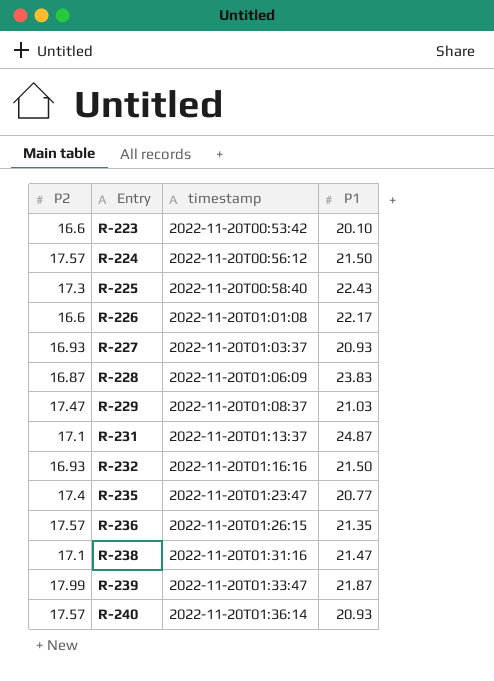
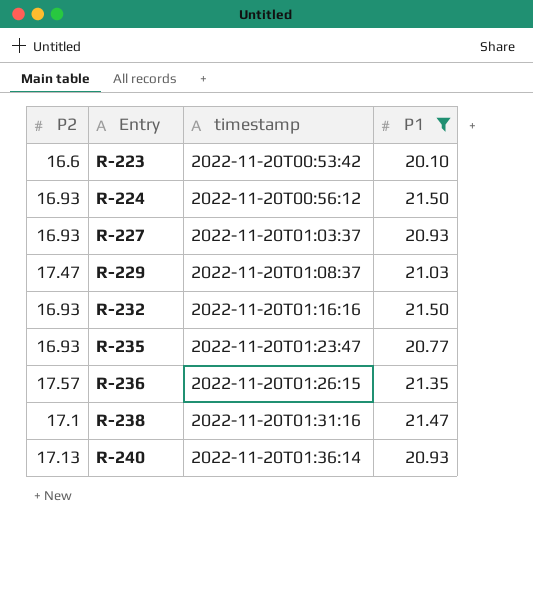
filter: none -> P1 <= 21.50
R-224 | P2: 17.57 -> 16.93
R-235 | P2: 17.4 -> 16.93
R-240 | P2: 17.57 -> 17.13

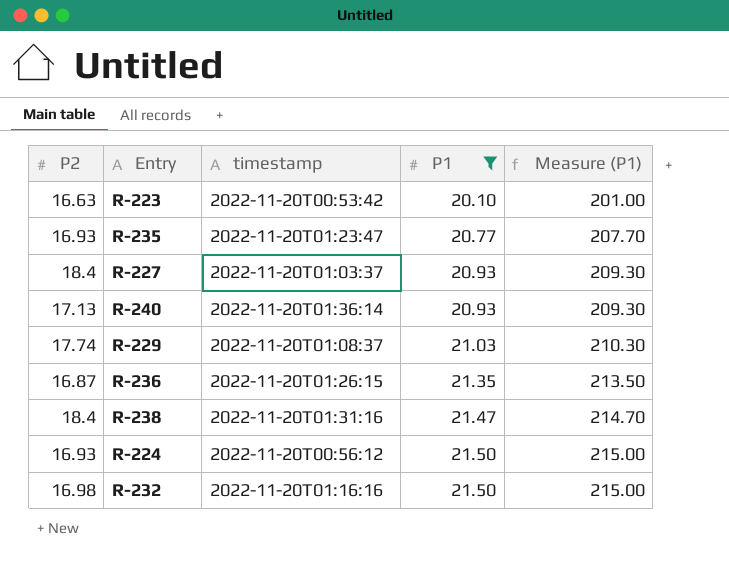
row order: Entry ascending -> P1 ascending
column Measure (P1) | formula: none -> [P1] * 10
R-223 | P2: 16.6 -> 16.63
R-227 | P2: 16.93 -> 18.4
R-229 | P2: 17.47 -> 17.74
R-236 | P2: 17.57 -> 16.87
R-238 | P2: 17.1 -> 18.4
R-232 | P2: 16.93 -> 16.98

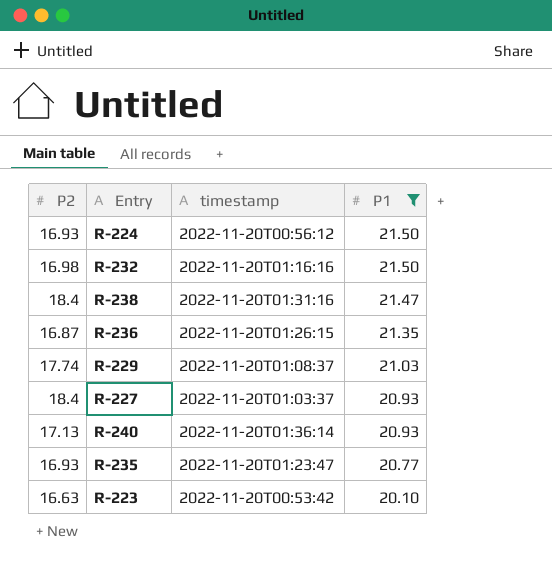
row order: P1 ascending -> P1 descending
column Measure (P1) | formula: [P1] * 10 -> none

